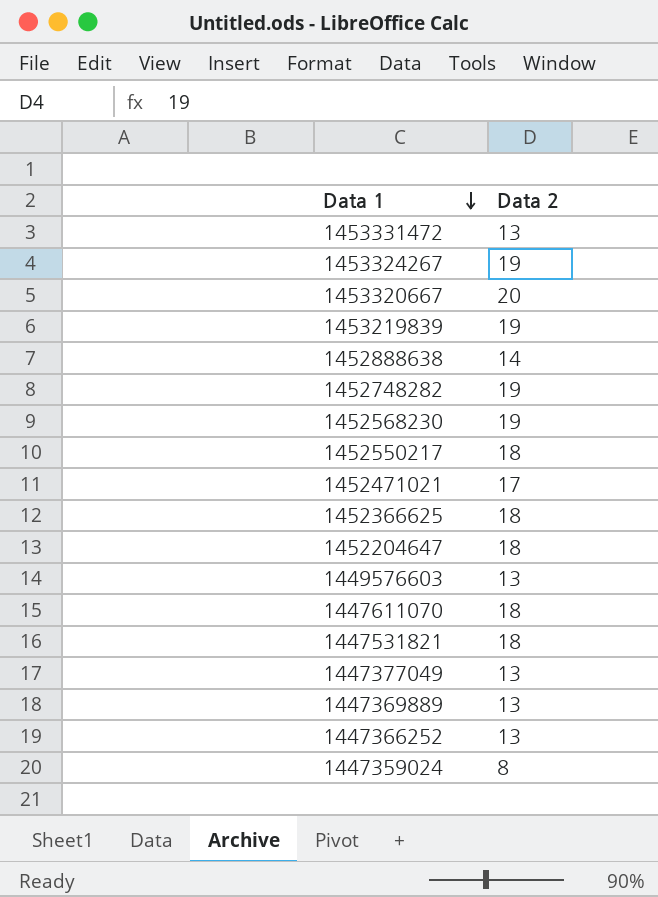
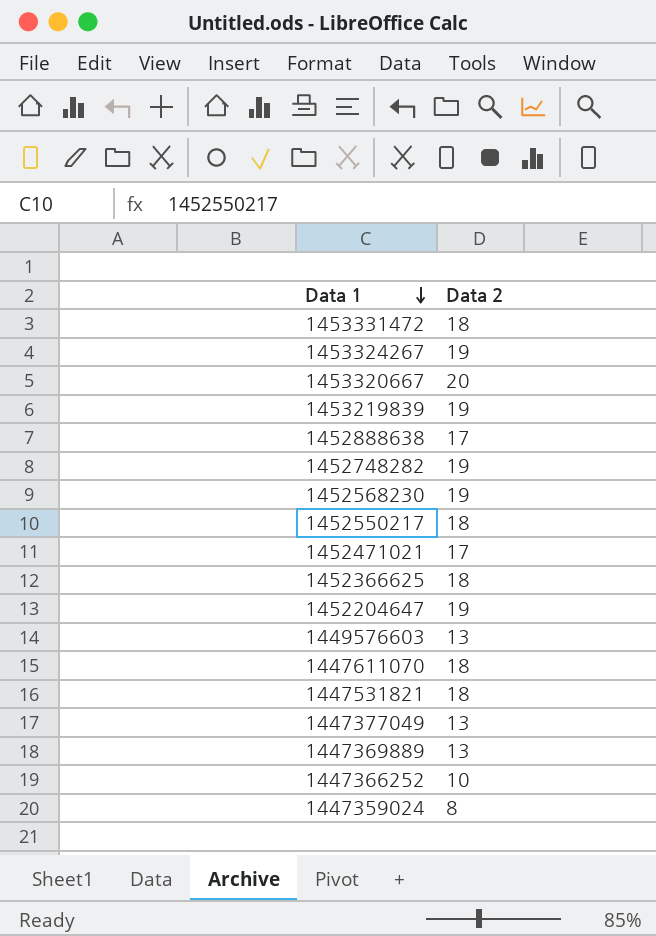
1453331472 | Data 2: 13 -> 18
1452888638 | Data 2: 14 -> 17
1452204647 | Data 2: 18 -> 19
1447366252 | Data 2: 13 -> 10

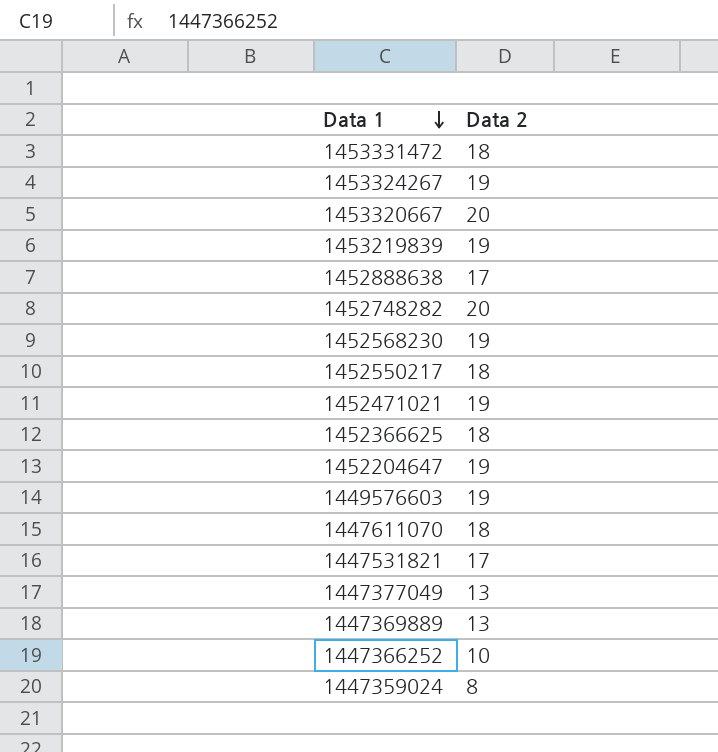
1452748282 | Data 2: 19 -> 20
1452471021 | Data 2: 17 -> 19
1449576603 | Data 2: 13 -> 19
1447531821 | Data 2: 18 -> 17

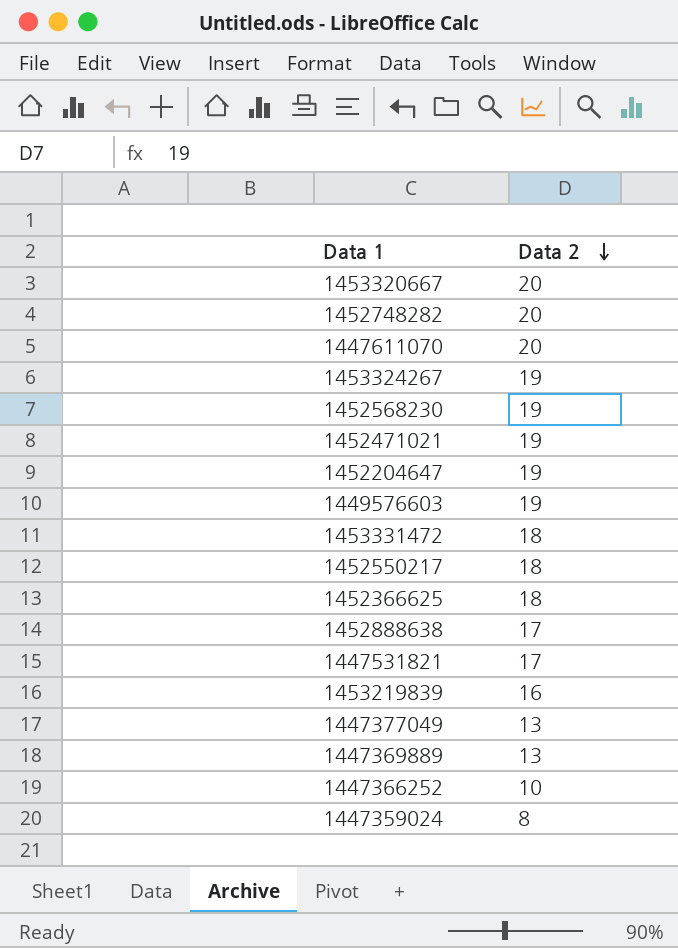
row order: Data 1 descending -> Data 2 descending
1447611070 | Data 2: 18 -> 20
1453219839 | Data 2: 19 -> 16

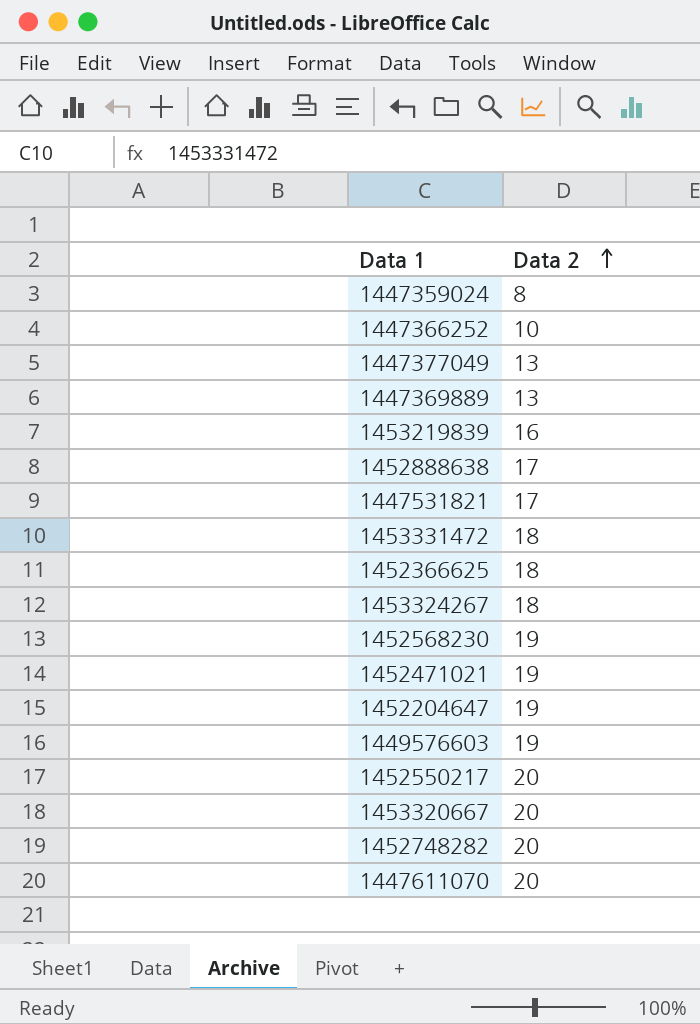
row order: Data 2 descending -> Data 2 ascending
1453324267 | Data 2: 19 -> 18
1452550217 | Data 2: 18 -> 20

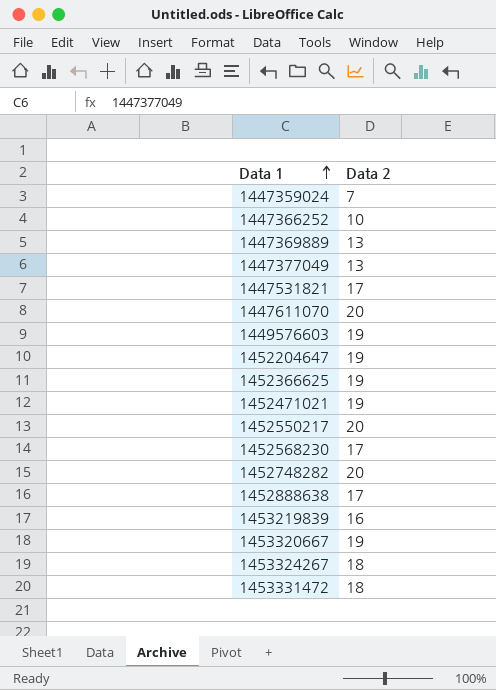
row order: Data 2 ascending -> Data 1 ascending
1447359024 | Data 2: 8 -> 7
1452366625 | Data 2: 18 -> 19
1452568230 | Data 2: 19 -> 17
1453320667 | Data 2: 20 -> 19

